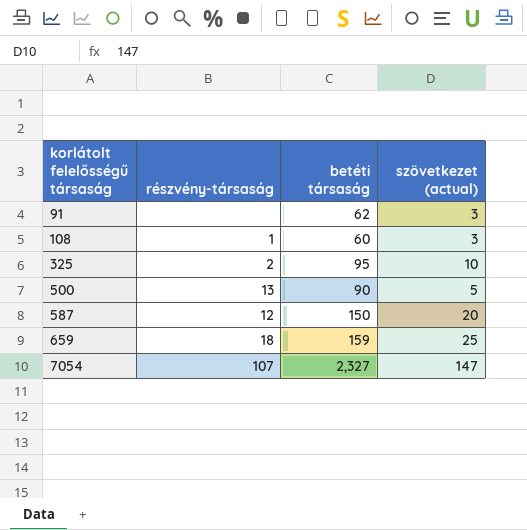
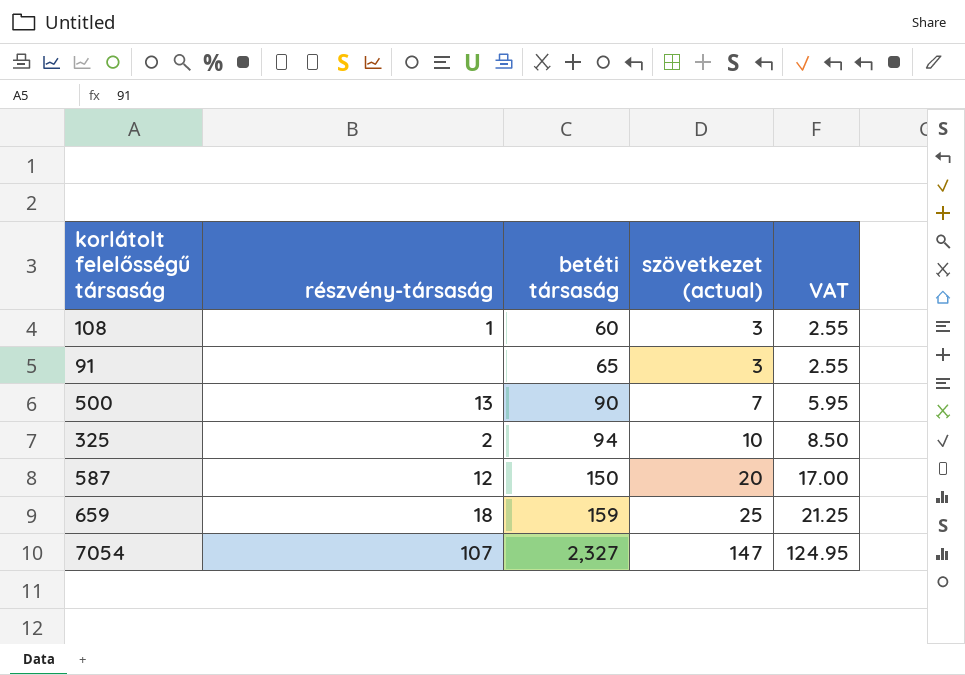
row order: korlátolt felelősségű társaság ascending -> betéti társaság ascending
column VAT | formula: none -> [szövetkezet (actual)] * 0.85
91 | betéti társaság: 62 -> 65
500 | szövetkezet (actual): 5 -> 7
325 | betéti társaság: 95 -> 94

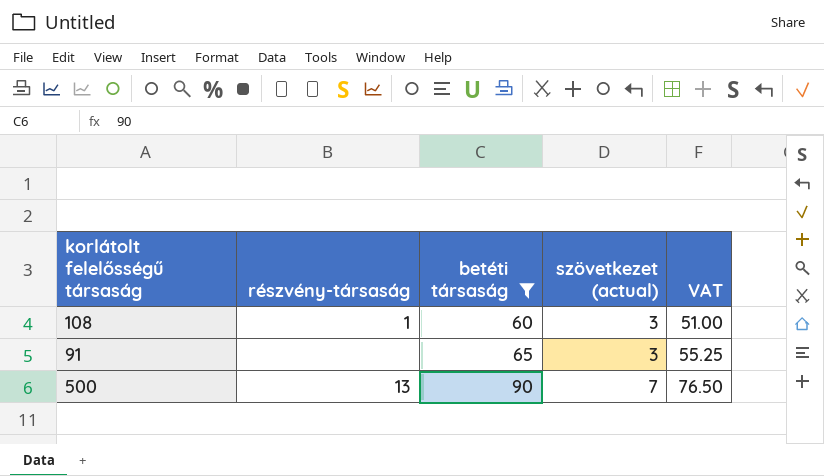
filter: none -> betéti társaság <= 90
column VAT | formula: [szövetkezet (actual)] * 0.85 -> [betéti társaság] * 0.85

